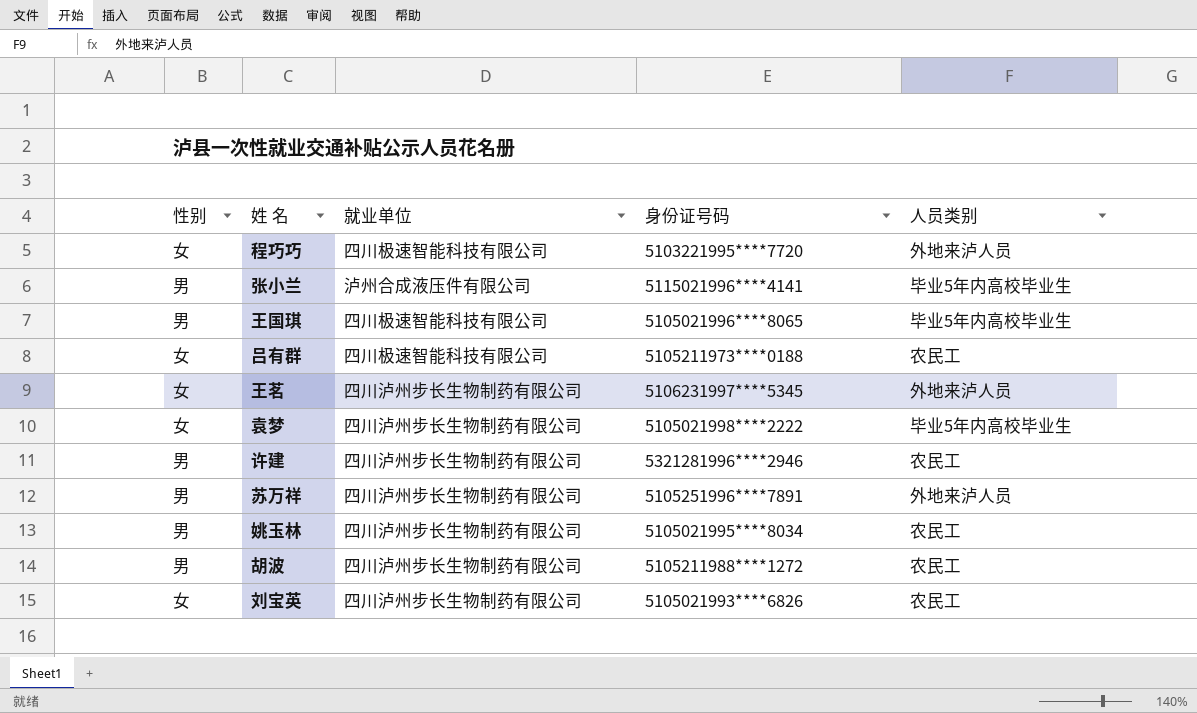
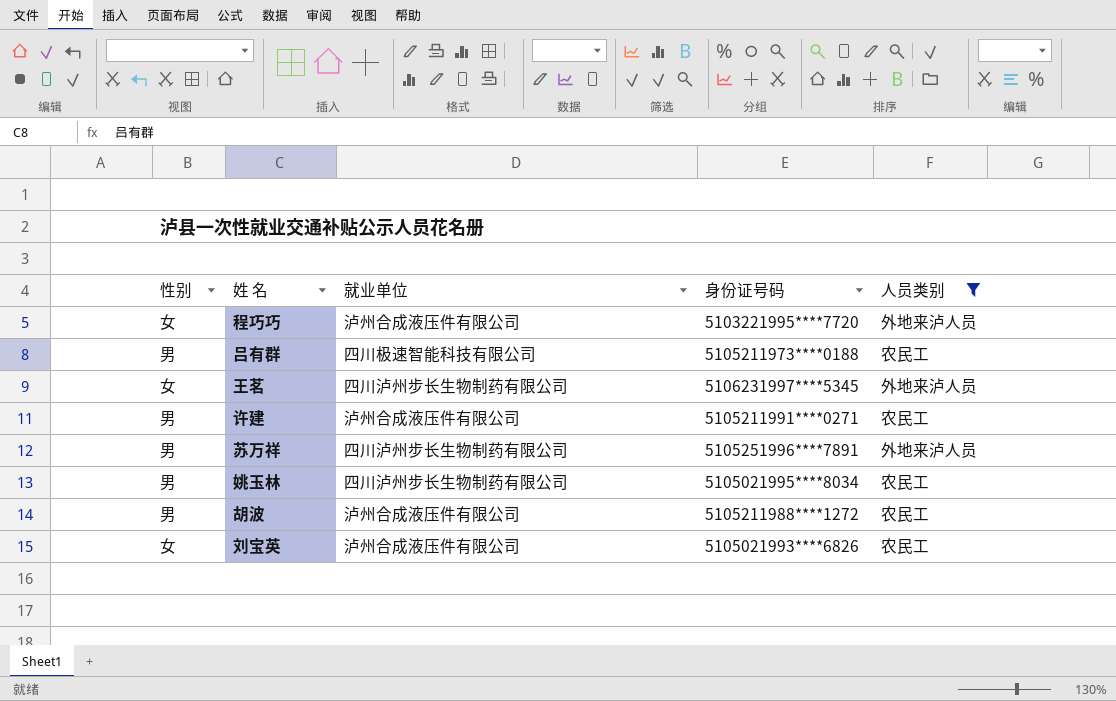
filter: none -> 人员类别 != 毕业5年内高校毕业生
程巧巧 | 就业单位: 四川极速智能科技有限公司 -> 泸州合成液压件有限公司
吕有群 | 性别: 女 -> 男
许建 | 就业单位: 四川泸州步长生物制药有限公司 -> 泸州合成液压件有限公司
许建 | 身份证号码: 5321281996****2946 -> 5105211991****0271
胡波 | 就业单位: 四川泸州步长生物制药有限公司 -> 泸州合成液压件有限公司
刘宝英 | 就业单位: 四川泸州步长生物制药有限公司 -> 泸州合成液压件有限公司

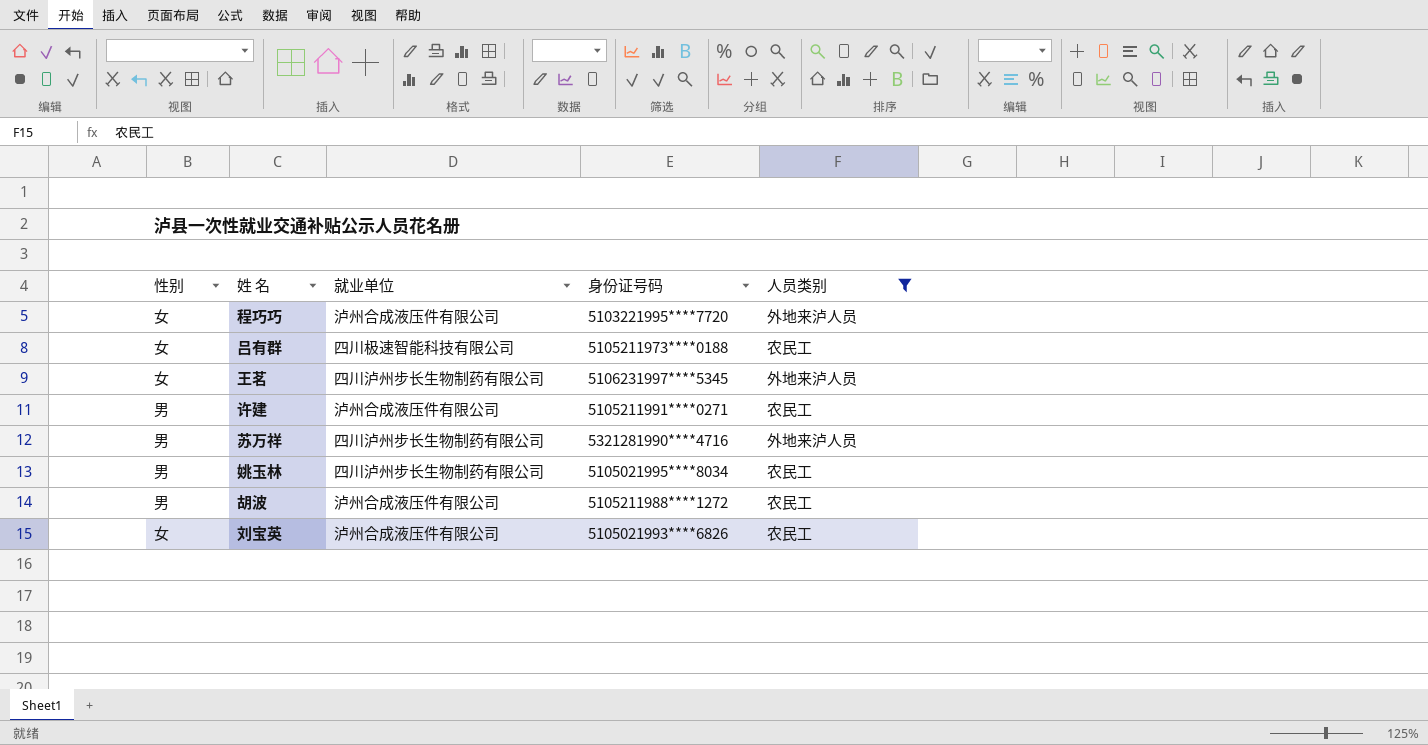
吕有群 | 性别: 男 -> 女
苏万祥 | 身份证号码: 5105251996****7891 -> 5321281990****4716

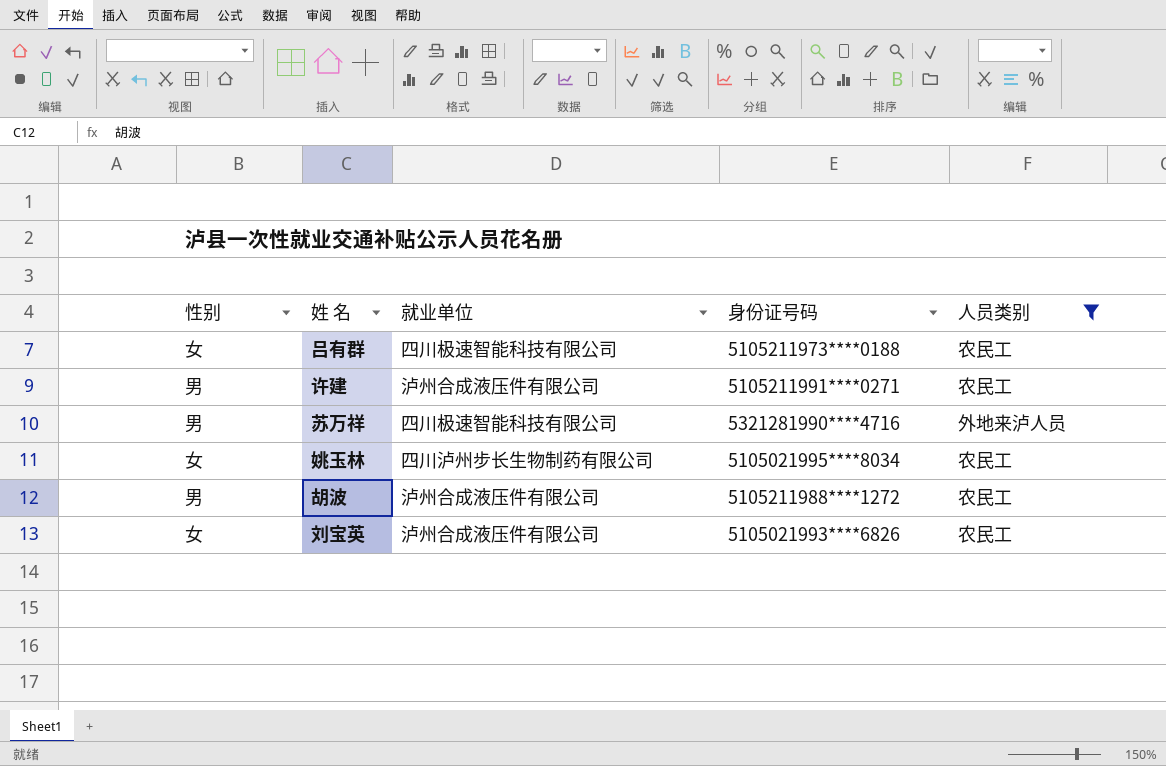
row 程巧巧: 女 | 泸州合成液压件有限公司 | 5103221995****7720 | 外地来泸人员 -> none
row 王茗: 女 | 四川泸州步长生物制药有限公司 | 5106231997****5345 | 外地来泸人员 -> none
苏万祥 | 就业单位: 四川泸州步长生物制药有限公司 -> 四川极速智能科技有限公司
姚玉林 | 性别: 男 -> 女

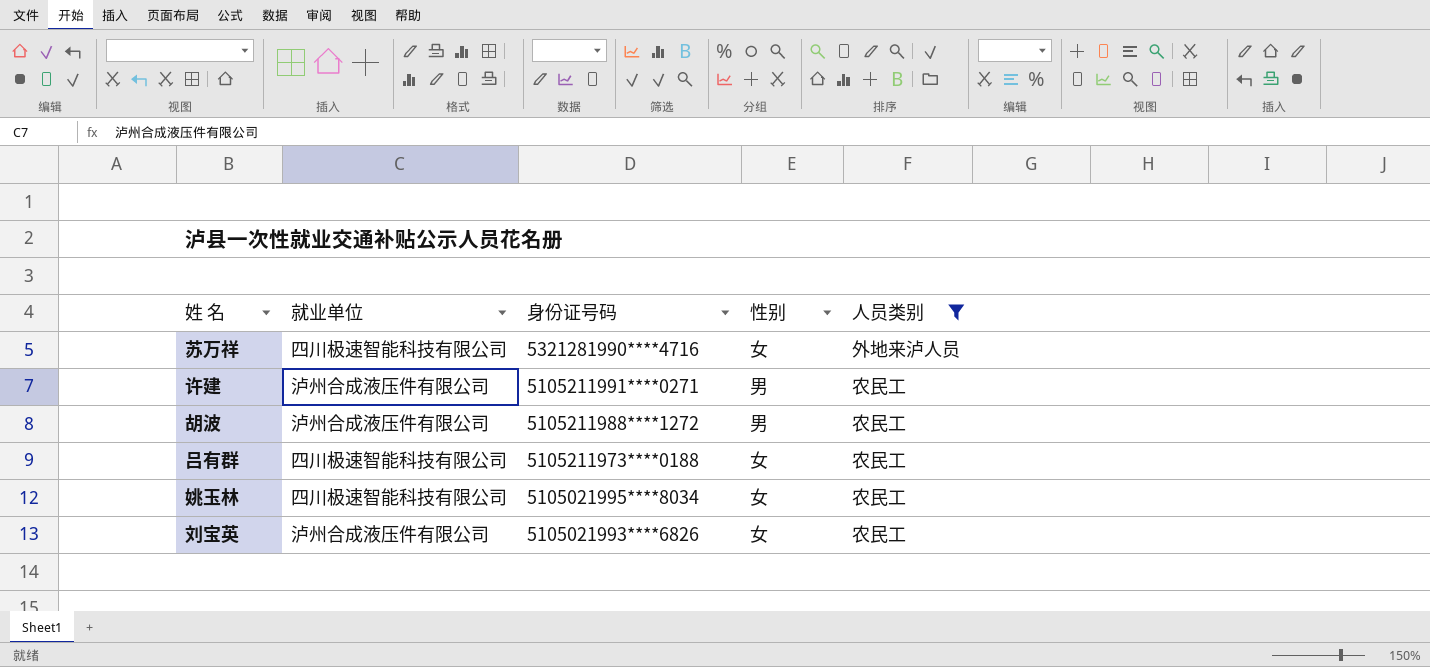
row order: none -> 身份证号码 descending
column 性别 | position: 1 -> 4
苏万祥 | 性别: 男 -> 女
姚玉林 | 就业单位: 四川泸州步长生物制药有限公司 -> 四川极速智能科技有限公司

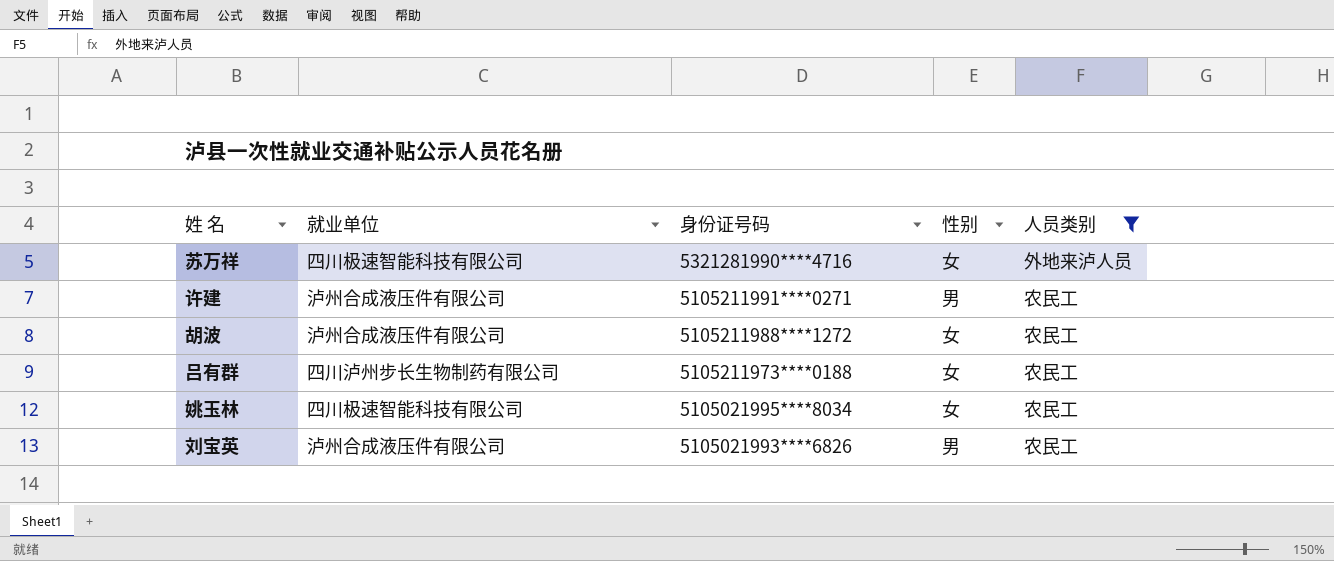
胡波 | 性别: 男 -> 女
吕有群 | 就业单位: 四川极速智能科技有限公司 -> 四川泸州步长生物制药有限公司
刘宝英 | 性别: 女 -> 男

